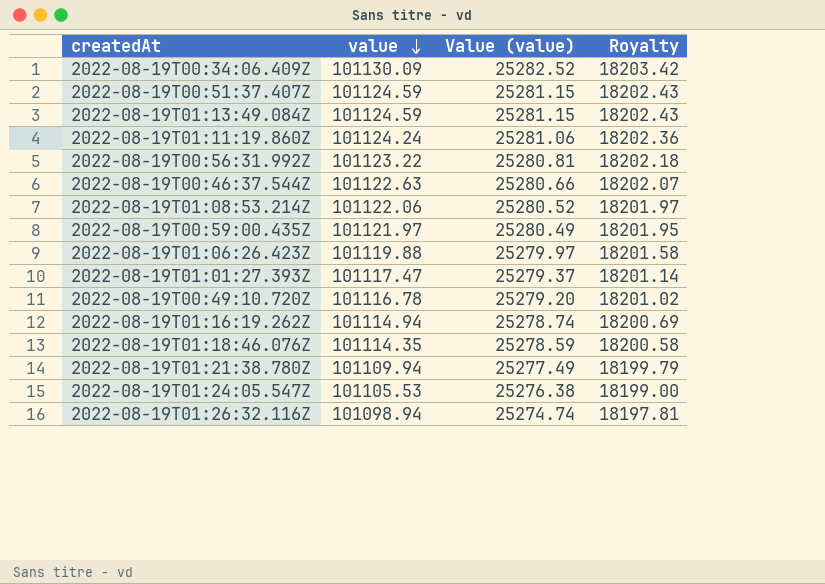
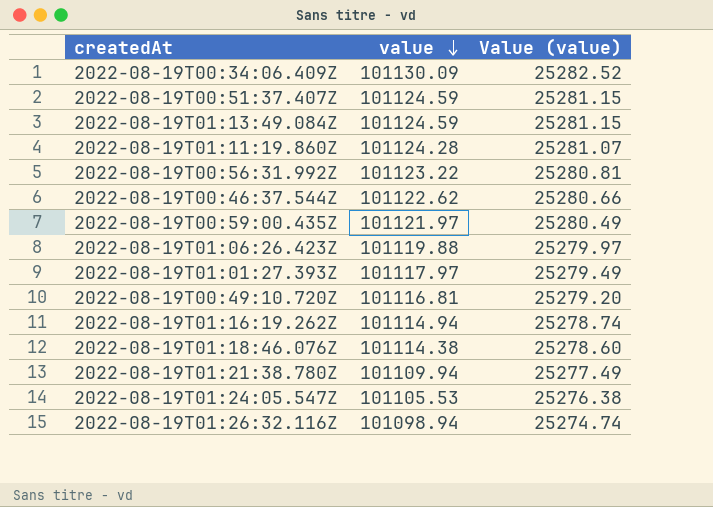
column Royalty | formula: [value] * 0.18 -> none
row 2022-08-19T01:08:53.214Z: 101122.06 | 25280.52 | 18201.97 -> none
2022-08-19T01:11:19.860Z | value: 101124.24 -> 101124.28
2022-08-19T01:11:19.860Z | Value (value): 25281.06 -> 25281.07
2022-08-19T00:46:37.544Z | value: 101122.63 -> 101122.62
2022-08-19T01:01:27.393Z | value: 101117.47 -> 101117.97
2022-08-19T01:01:27.393Z | Value (value): 25279.37 -> 25279.49
2022-08-19T00:49:10.720Z | value: 101116.78 -> 101116.81
2022-08-19T01:18:46.076Z | value: 101114.35 -> 101114.38
2022-08-19T01:18:46.076Z | Value (value): 25278.59 -> 25278.60

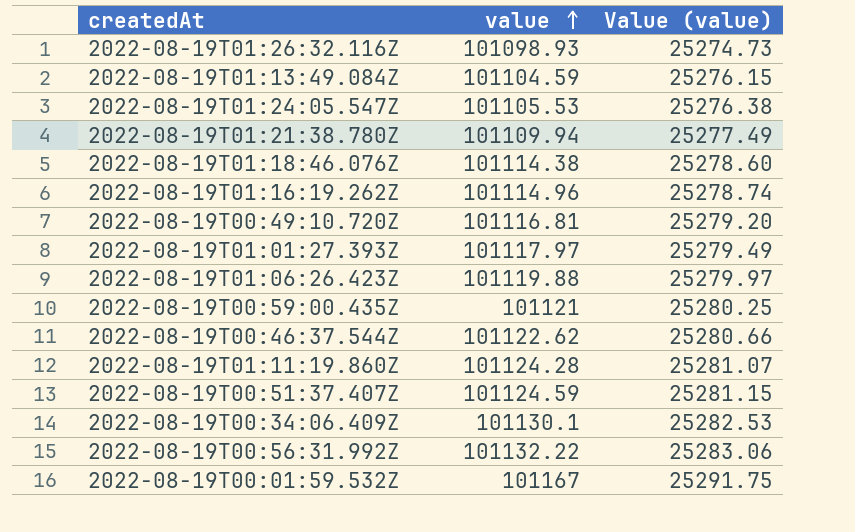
row order: value descending -> value ascending
2022-08-19T01:26:32.116Z | value: 101098.94 -> 101098.93
2022-08-19T01:26:32.116Z | Value (value): 25274.74 -> 25274.73
2022-08-19T01:13:49.084Z | value: 101124.59 -> 101104.59
2022-08-19T01:13:49.084Z | Value (value): 25281.15 -> 25276.15
2022-08-19T01:16:19.262Z | value: 101114.94 -> 101114.96
2022-08-19T00:59:00.435Z | value: 101121.97 -> 101121
2022-08-19T00:59:00.435Z | Value (value): 25280.49 -> 25280.25
2022-08-19T00:34:06.409Z | value: 101130.09 -> 101130.1
2022-08-19T00:34:06.409Z | Value (value): 25282.52 -> 25282.53
2022-08-19T00:56:31.992Z | value: 101123.22 -> 101132.22
2022-08-19T00:56:31.992Z | Value (value): 25280.81 -> 25283.06
row 2022-08-19T00:01:59.532Z: none -> 101167 | 25291.75

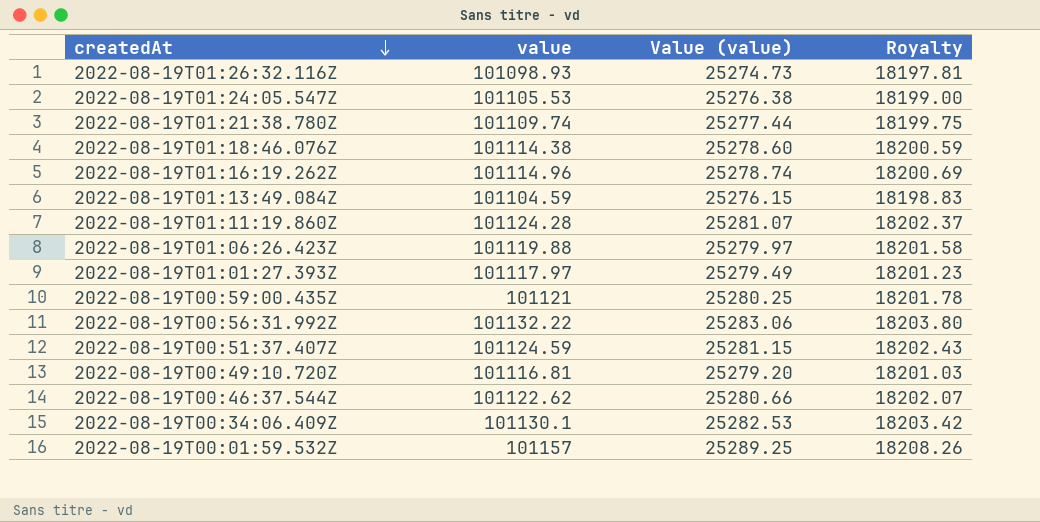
row order: value ascending -> createdAt descending
column Royalty | formula: none -> [value] * 0.18
2022-08-19T01:21:38.780Z | value: 101109.94 -> 101109.74
2022-08-19T01:21:38.780Z | Value (value): 25277.49 -> 25277.44
2022-08-19T00:01:59.532Z | value: 101167 -> 101157
2022-08-19T00:01:59.532Z | Value (value): 25291.75 -> 25289.25

